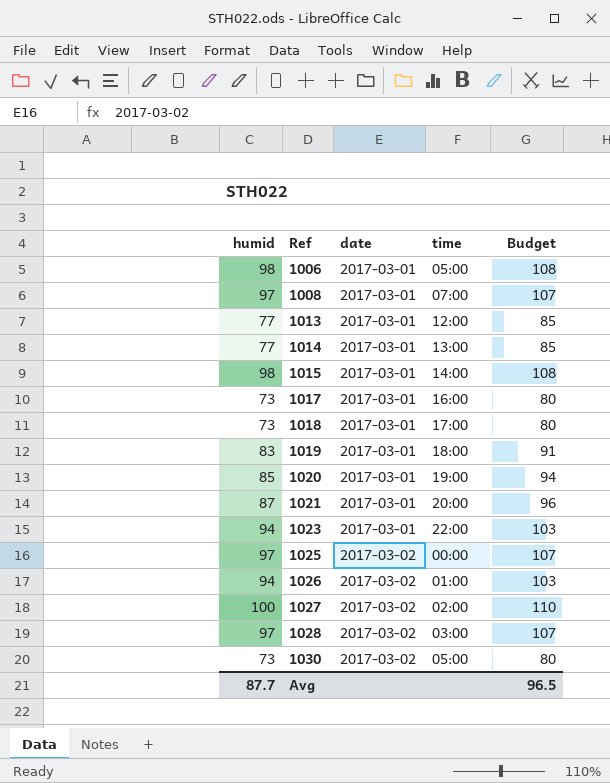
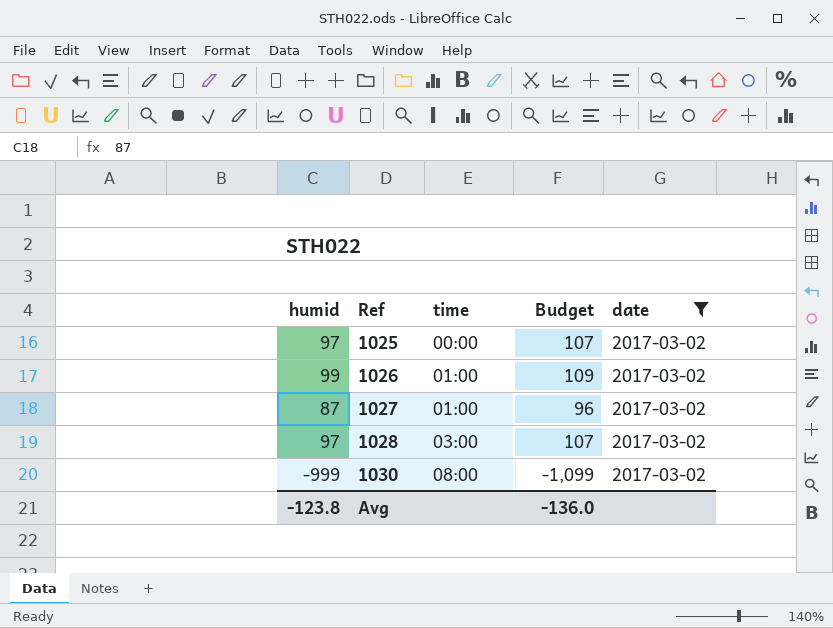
filter: none -> date = 2017-03-02
column date | position: 3 -> 5
1026 | humid: 94 -> 99
1026 | Budget: 103 -> 109
1027 | humid: 100 -> 87
1027 | time: 02:00 -> 01:00
1027 | Budget: 110 -> 96
1030 | humid: 73 -> -999
1030 | time: 05:00 -> 08:00
1030 | Budget: 80 -> -1,099
Avg | humid: 87.7 -> -123.8
Avg | Budget: 96.5 -> -136.0

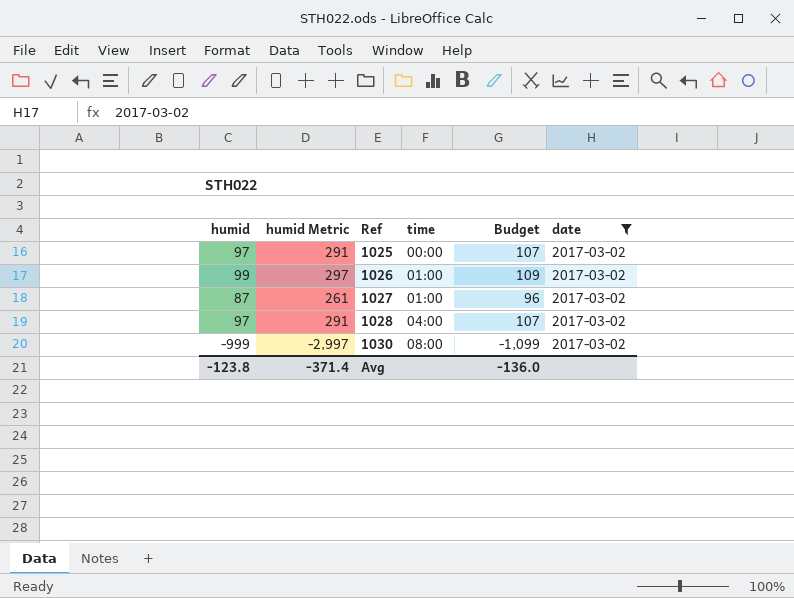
column humid Metric | formula: none -> [humid] * 3
1028 | time: 03:00 -> 04:00

